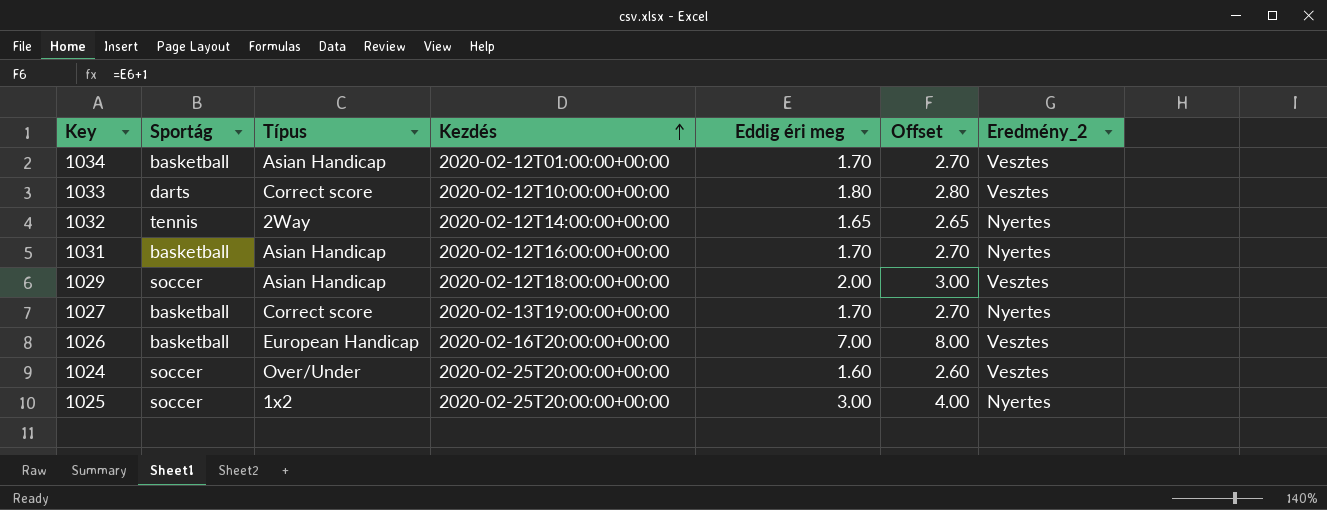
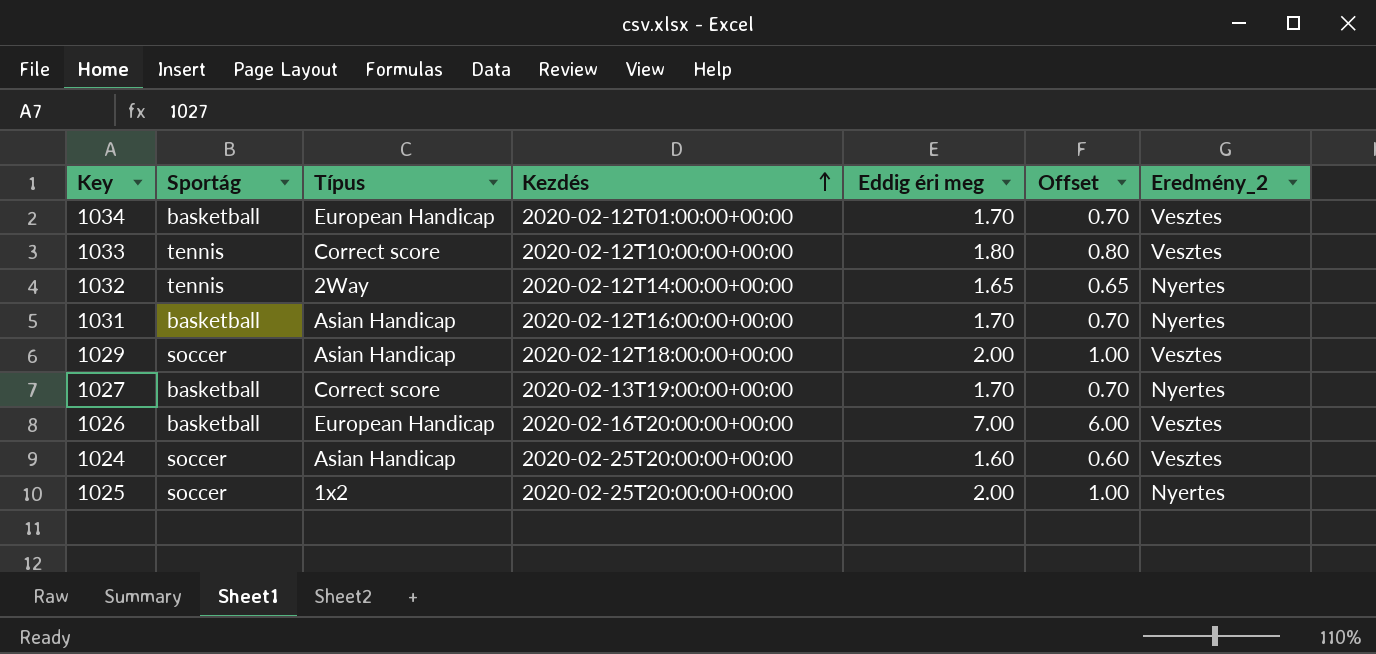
column Offset | formula: [Eddig éri meg] + 1 -> [Eddig éri meg] - 1
1034 | Típus: Asian Handicap -> European Handicap
1033 | Sportág: darts -> tennis
1024 | Típus: Over/Under -> Asian Handicap
1025 | Eddig éri meg: 3.00 -> 2.00

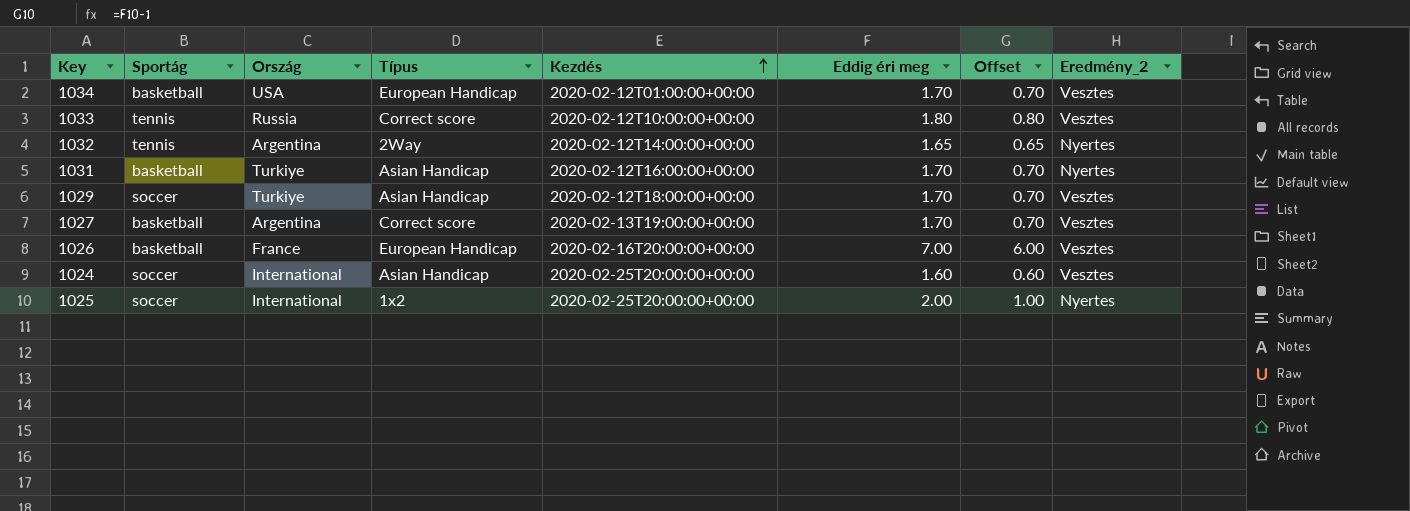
column Ország | position: none -> 3
1029 | Eddig éri meg: 2.00 -> 1.70
1029 | Offset: 1.00 -> 0.70
1027 | Eredmény_2: Nyertes -> Vesztes

